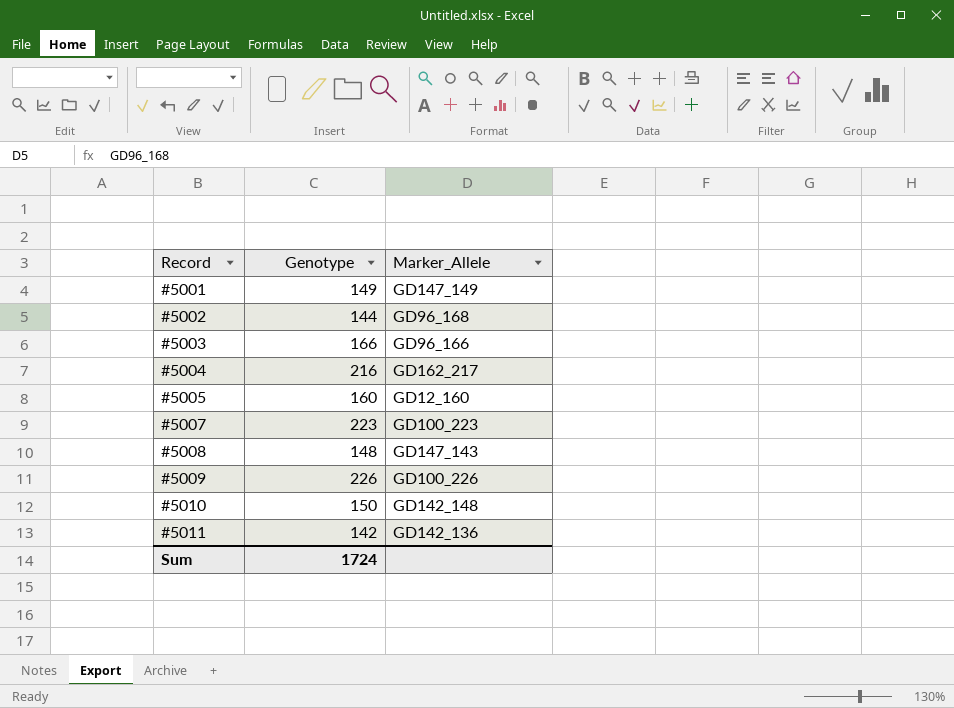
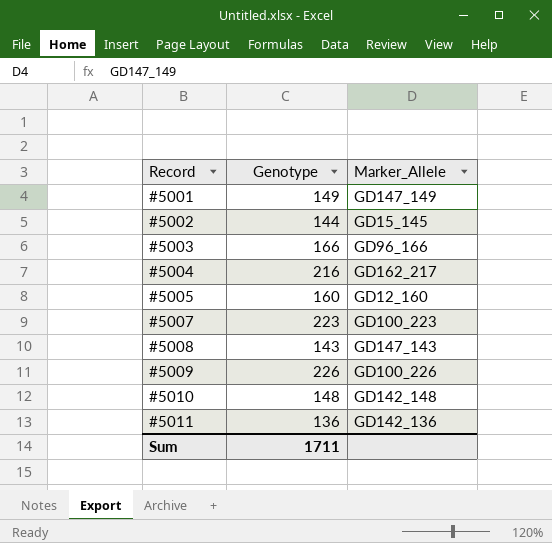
#5002 | Marker_Allele: GD96_168 -> GD15_145
#5008 | Genotype: 148 -> 143
#5010 | Genotype: 150 -> 148
#5011 | Genotype: 142 -> 136
Sum | Genotype: 1724 -> 1711

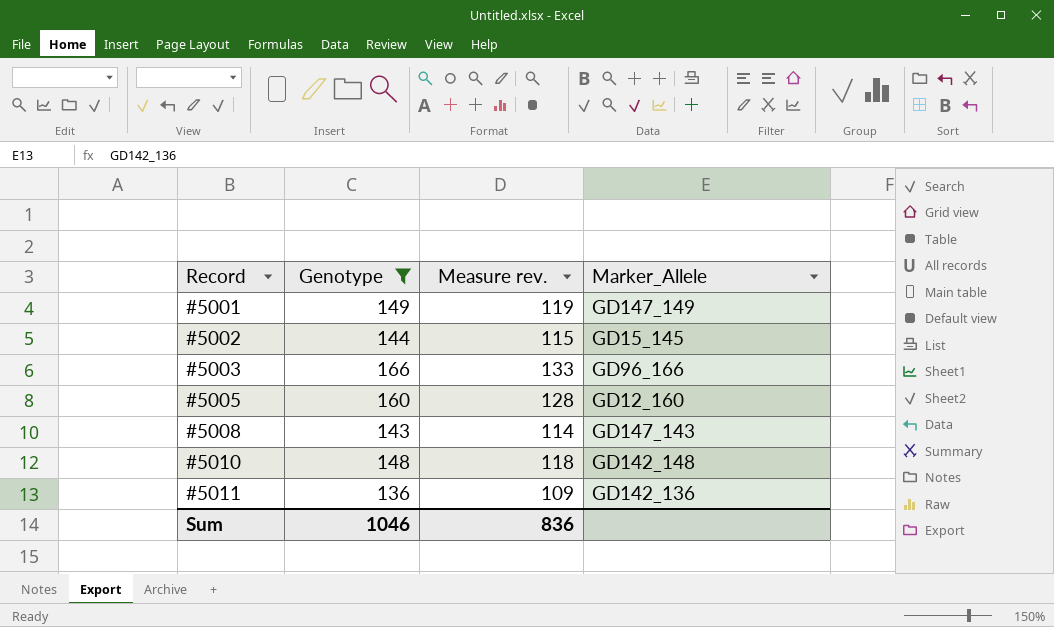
filter: none -> Genotype <= 166
column Measure rev. | formula: none -> [Genotype] * 0.8
Sum | Genotype: 1711 -> 1046

